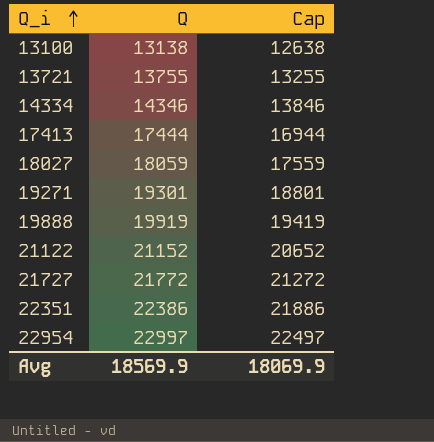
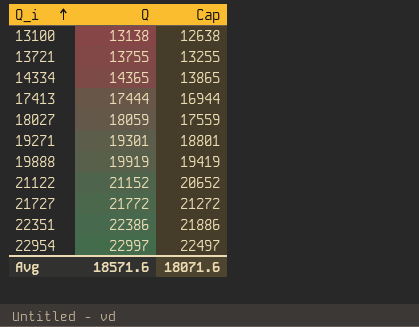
14334 | Q: 14346 -> 14365
14334 | Cap: 13846 -> 13865
Avg | Q: 18569.9 -> 18571.6
Avg | Cap: 18069.9 -> 18071.6

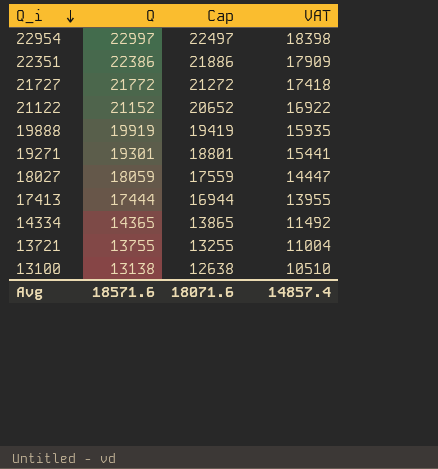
row order: Q_i ascending -> Q_i descending
column VAT | formula: none -> [Q] * 0.8

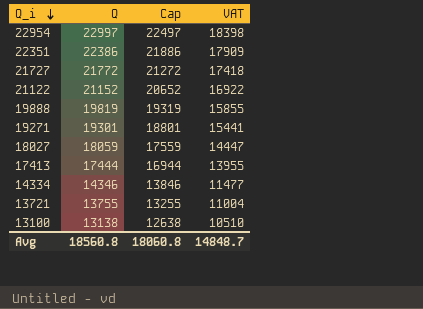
19888 | Q: 19919 -> 19819
19888 | Cap: 19419 -> 19319
19888 | VAT: 15935 -> 15855
14334 | Q: 14365 -> 14346
14334 | Cap: 13865 -> 13846
14334 | VAT: 11492 -> 11477
Avg | Q: 18571.6 -> 18560.8
Avg | Cap: 18071.6 -> 18060.8
Avg | VAT: 14857.4 -> 14848.7

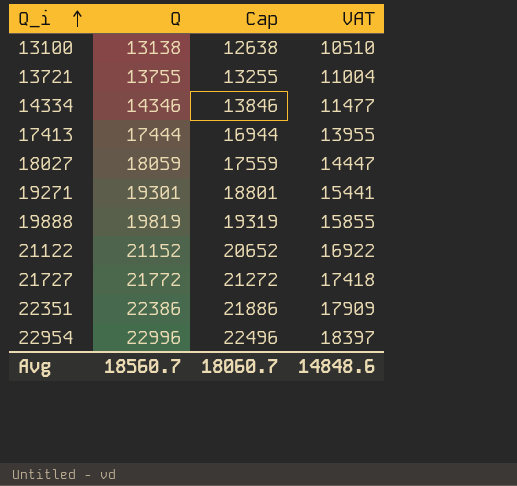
row order: Q_i descending -> Q_i ascending
22954 | Q: 22997 -> 22996
22954 | Cap: 22497 -> 22496
22954 | VAT: 18398 -> 18397
Avg | Q: 18560.8 -> 18560.7
Avg | Cap: 18060.8 -> 18060.7
Avg | VAT: 14848.7 -> 14848.6

